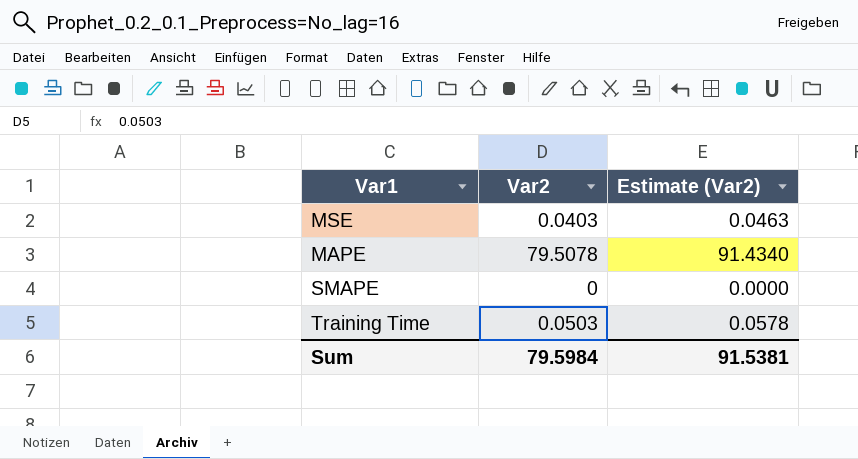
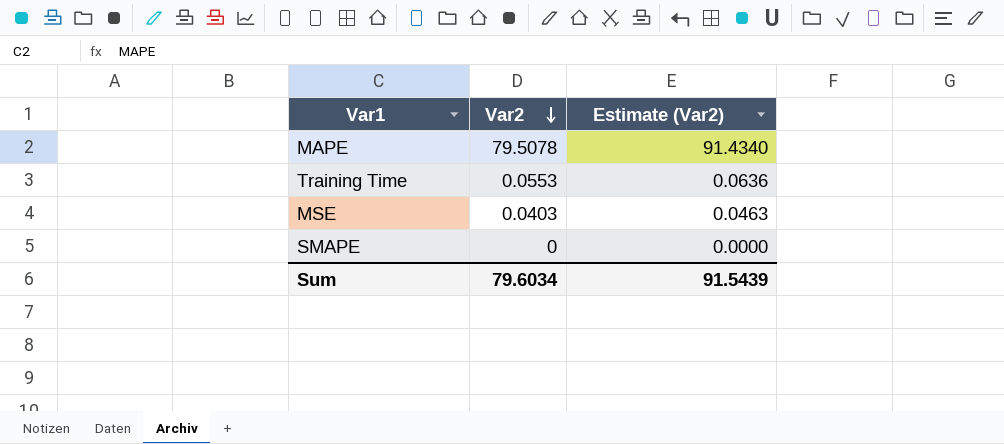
row order: none -> Var2 descending
Training Time | Var2: 0.0503 -> 0.0553
Training Time | Estimate (Var2): 0.0578 -> 0.0636
Sum | Var2: 79.5984 -> 79.6034
Sum | Estimate (Var2): 91.5381 -> 91.5439

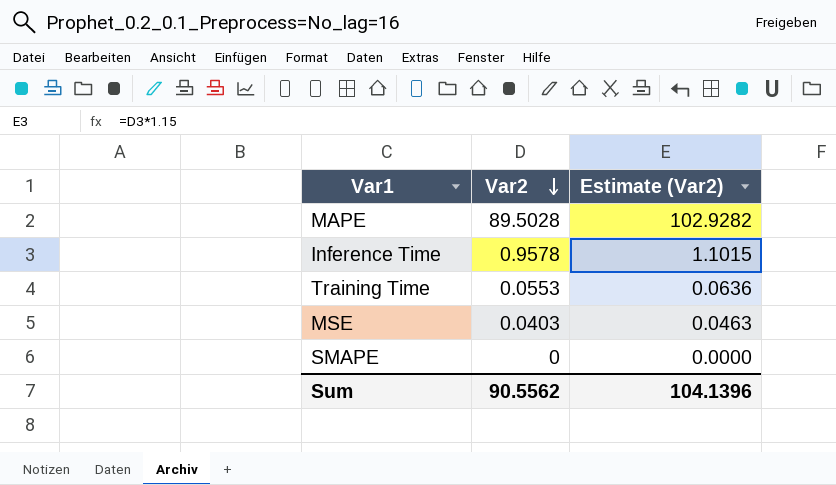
MAPE | Var2: 79.5078 -> 89.5028
MAPE | Estimate (Var2): 91.4340 -> 102.9282
row Inference Time: none -> 0.9578 | 1.1015
Sum | Var2: 79.6034 -> 90.5562
Sum | Estimate (Var2): 91.5439 -> 104.1396

